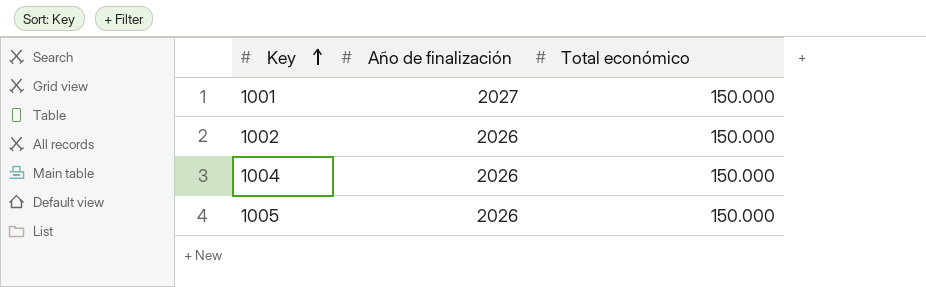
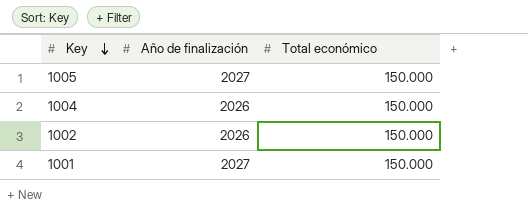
row order: Key ascending -> Key descending
1005 | Año de finalización: 2026 -> 2027

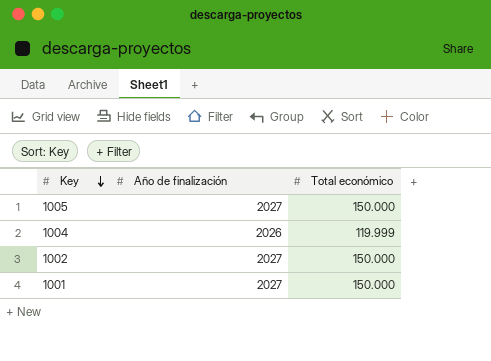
1004 | Total económico: 150.000 -> 119.999
1002 | Año de finalización: 2026 -> 2027

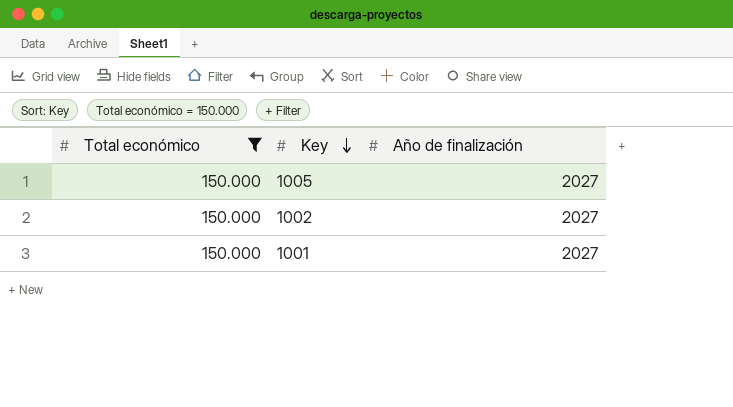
filter: none -> Total económico = 150.000
column Total económico | position: 3 -> 1

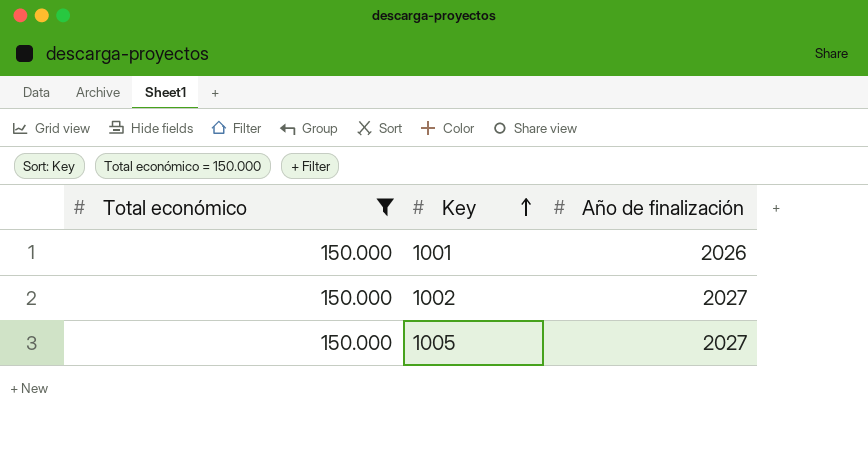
row order: Key descending -> Key ascending
1001 | Año de finalización: 2027 -> 2026

